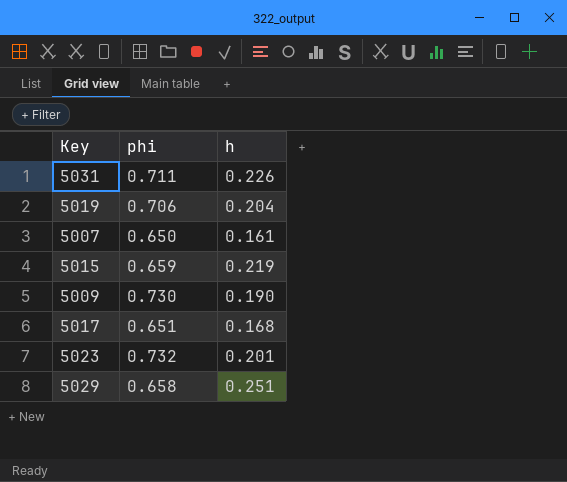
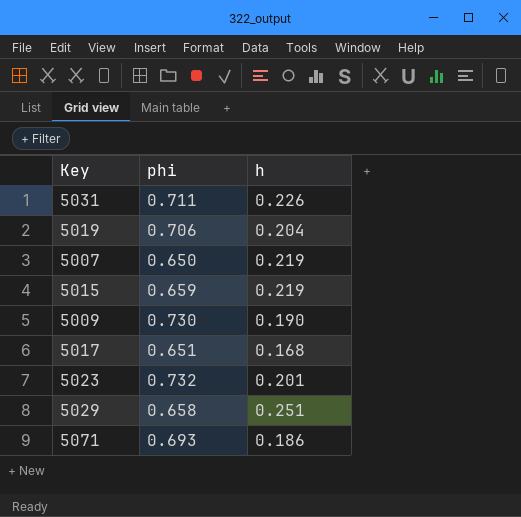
5007 | h: 0.161 -> 0.219
row 5071: none -> 0.693 | 0.186

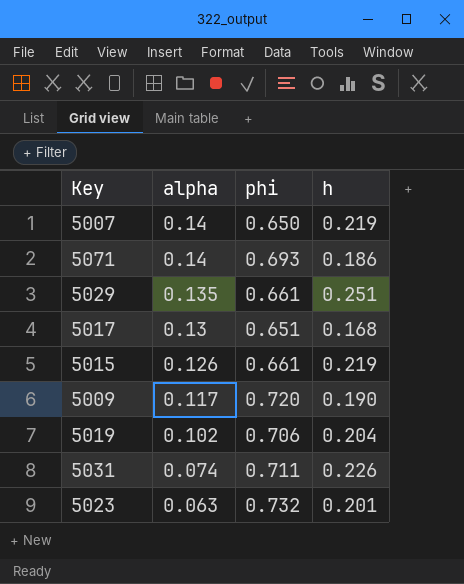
row order: none -> alpha descending
column alpha | position: none -> 2
5029 | phi: 0.658 -> 0.661
5015 | phi: 0.659 -> 0.661
5009 | phi: 0.730 -> 0.720

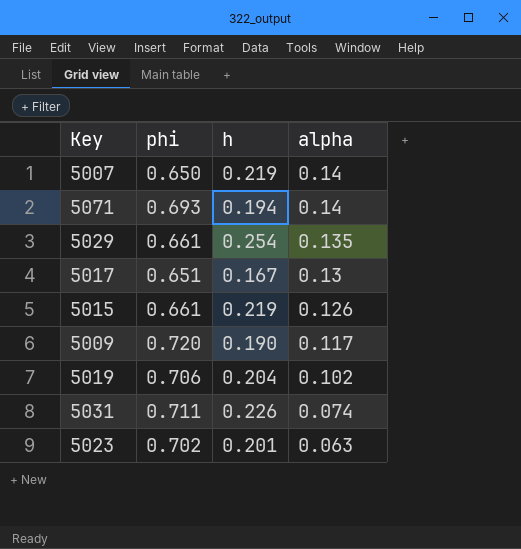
column alpha | position: 2 -> 4
5071 | h: 0.186 -> 0.194
5029 | h: 0.251 -> 0.254
5017 | h: 0.168 -> 0.167
5023 | phi: 0.732 -> 0.702

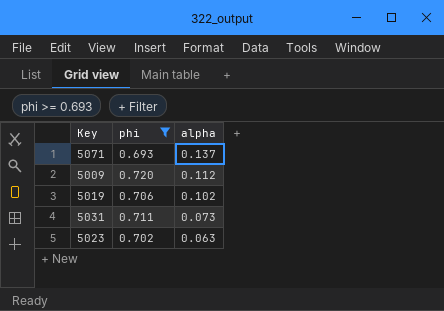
filter: none -> phi >= 0.693
column h | position: 3 -> none
5071 | alpha: 0.14 -> 0.137
5009 | alpha: 0.117 -> 0.112
5031 | alpha: 0.074 -> 0.073

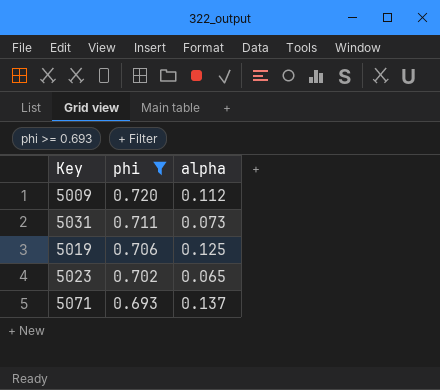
row order: alpha descending -> phi descending
5019 | alpha: 0.102 -> 0.125
5023 | alpha: 0.063 -> 0.065

